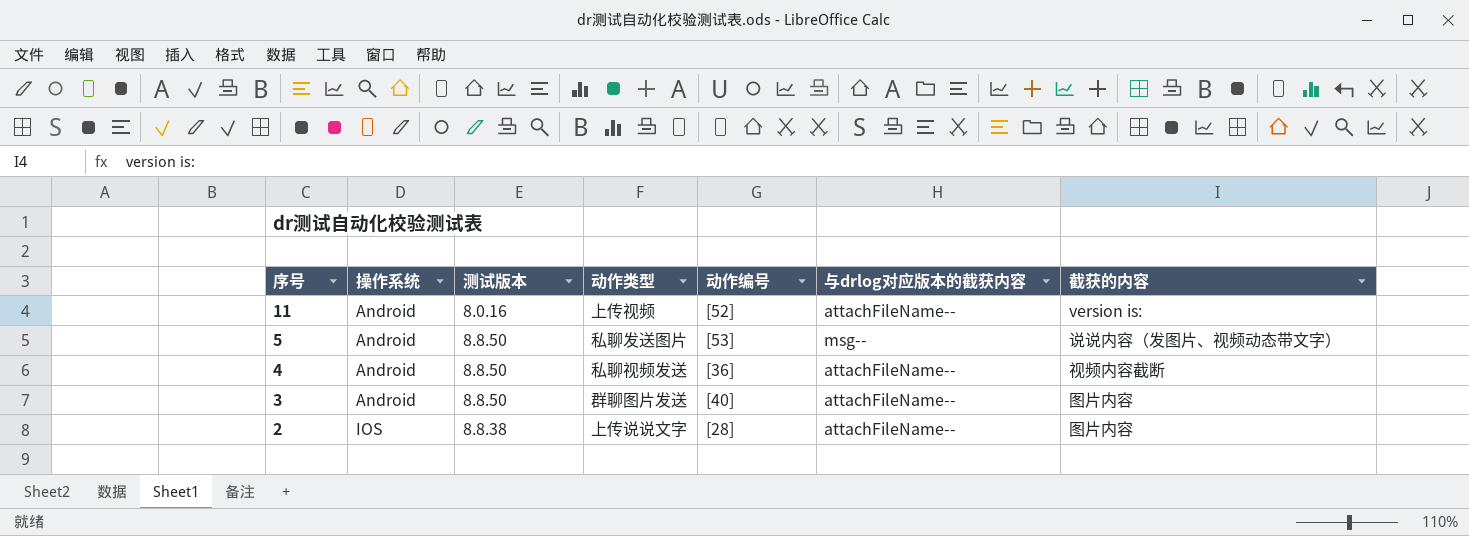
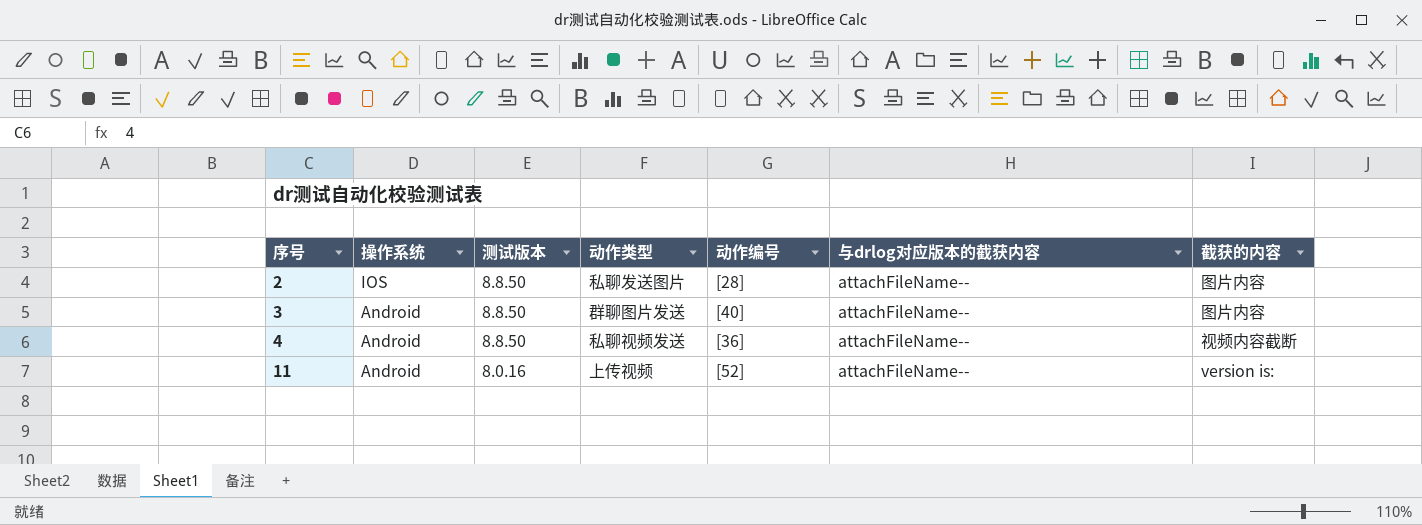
row order: 序号 descending -> 序号 ascending
row 5: Android | 8.8.50 | 私聊发送图片 | [53] | msg-- | 说说内容（发图片、视频动态带文字） -> none
2 | 测试版本: 8.8.38 -> 8.8.50
2 | 动作类型: 上传说说文字 -> 私聊发送图片

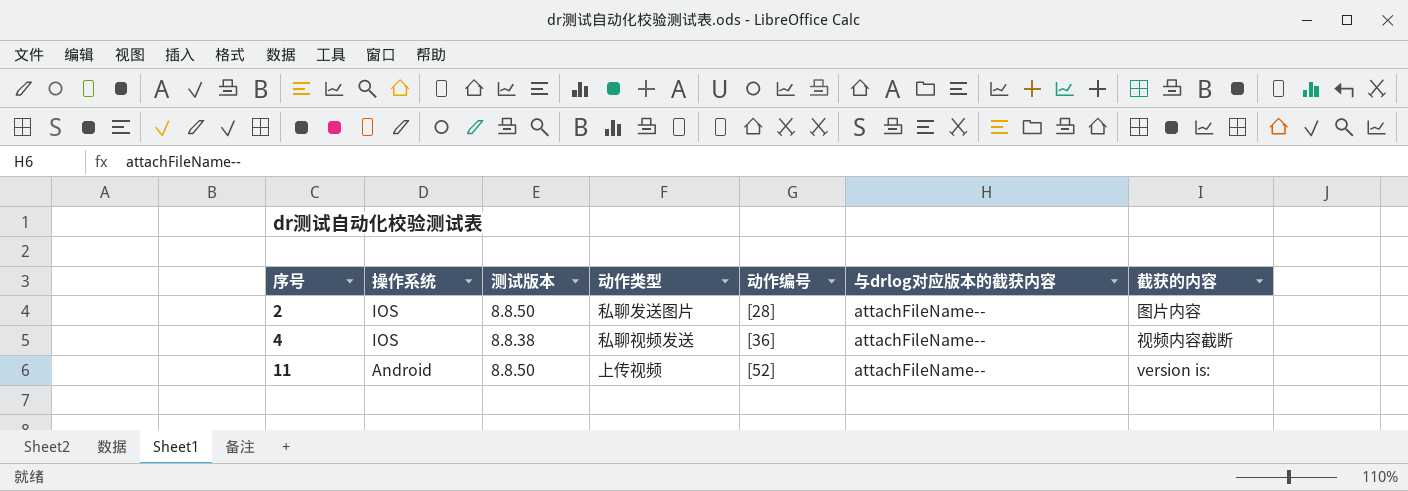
row 3: Android | 8.8.50 | 群聊图片发送 | [40] | attachFileName-- | 图片内容 -> none
4 | 操作系统: Android -> IOS
4 | 测试版本: 8.8.50 -> 8.8.38
11 | 测试版本: 8.0.16 -> 8.8.50

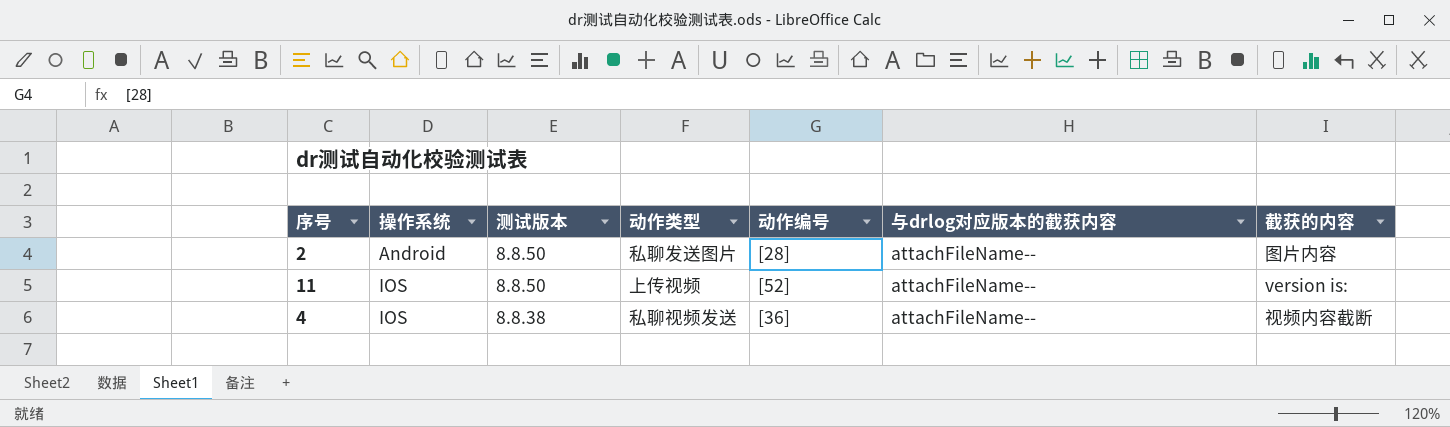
row order: 序号 ascending -> 操作系统 ascending
2 | 操作系统: IOS -> Android
11 | 操作系统: Android -> IOS

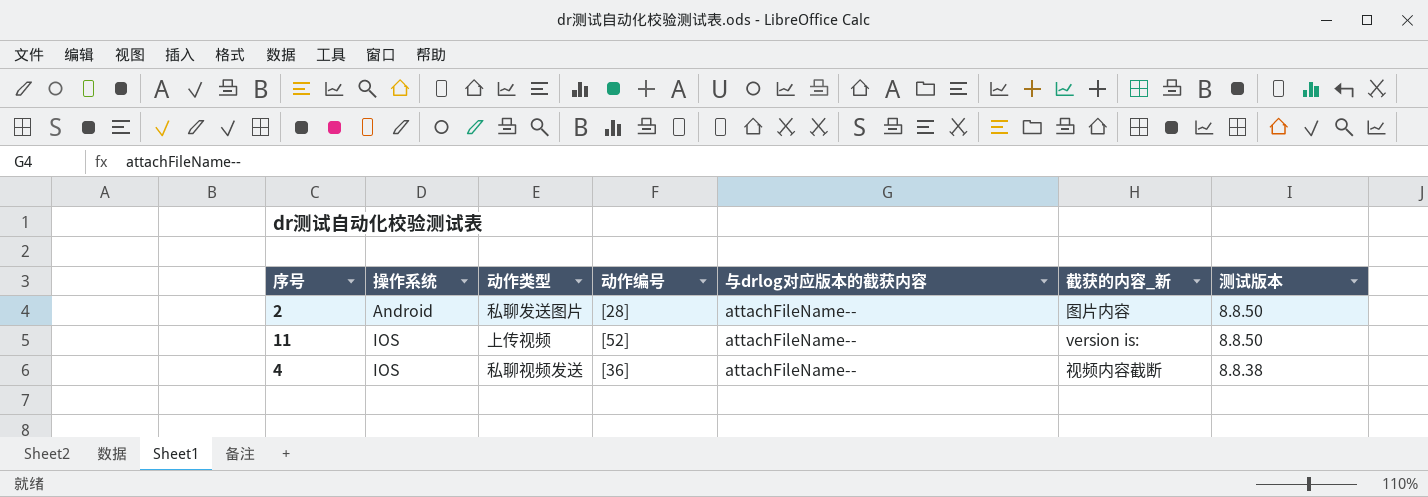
column name: 截获的内容 -> 截获的内容_新
column 测试版本 | position: 3 -> 7

